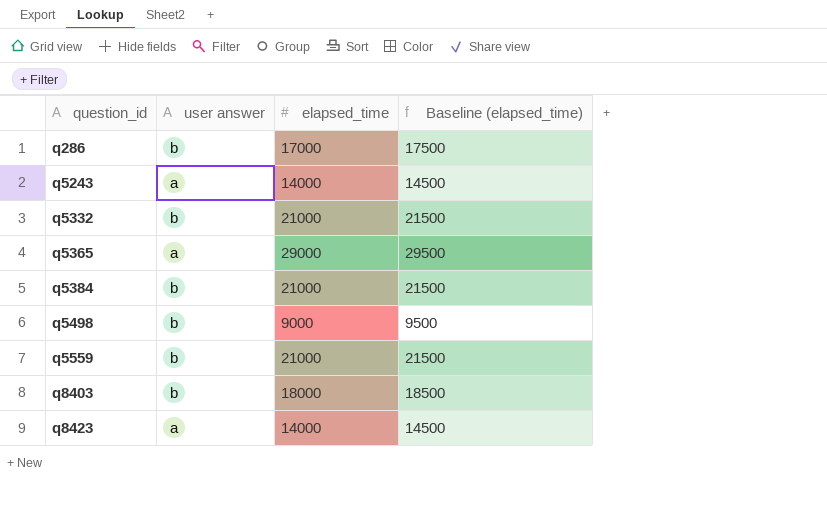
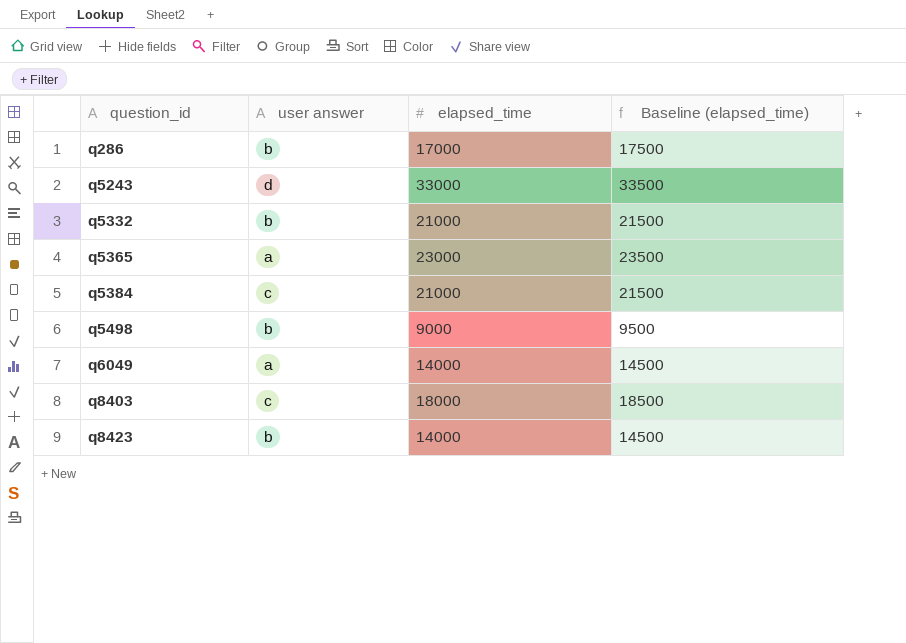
row q5559: b | 21000 | 21500 -> none
q5243 | user answer: a -> d
q5243 | elapsed_time: 14000 -> 33000
q5243 | Baseline (elapsed_time): 14500 -> 33500
q5365 | elapsed_time: 29000 -> 23000
q5365 | Baseline (elapsed_time): 29500 -> 23500
q5384 | user answer: b -> c
row q6049: none -> a | 14000 | 14500
q8403 | user answer: b -> c
q8423 | user answer: a -> b

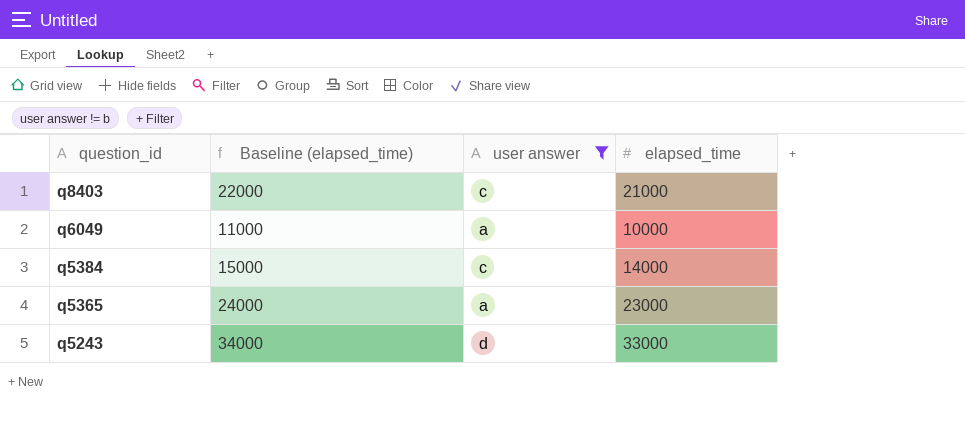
filter: none -> user answer != b
row order: question_id ascending -> question_id descending
column Baseline (elapsed_time) | formula: [elapsed_time] + 500 -> [elapsed_time] + 1000
column Baseline (elapsed_time) | position: 4 -> 2
q8403 | elapsed_time: 18000 -> 21000
q6049 | elapsed_time: 14000 -> 10000
q5384 | elapsed_time: 21000 -> 14000

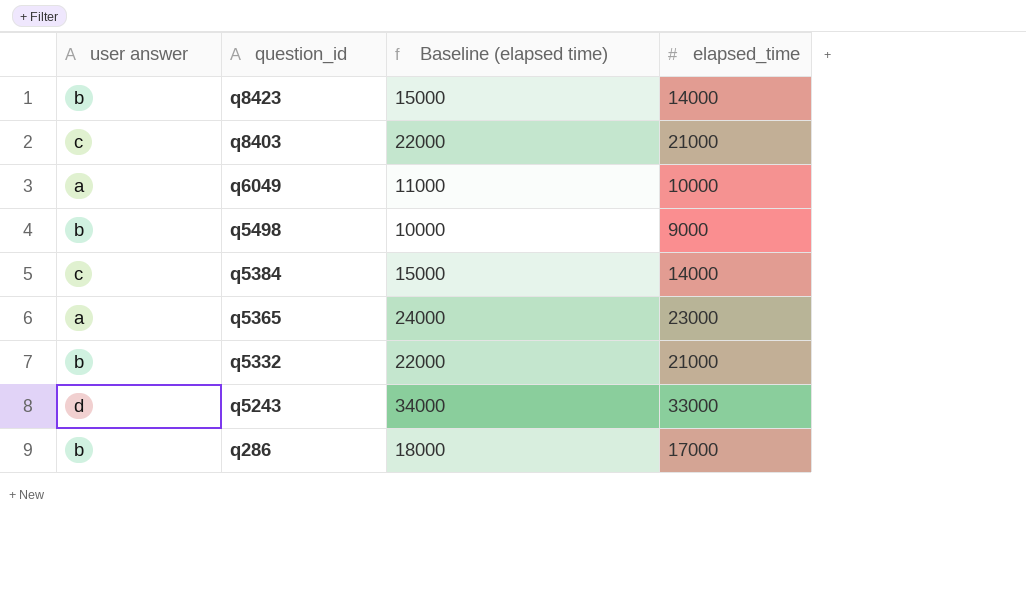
filter: user answer != b -> none
column user answer | position: 3 -> 1
column name: Baseline (elapsed_time) -> Baseline (elapsed time)

